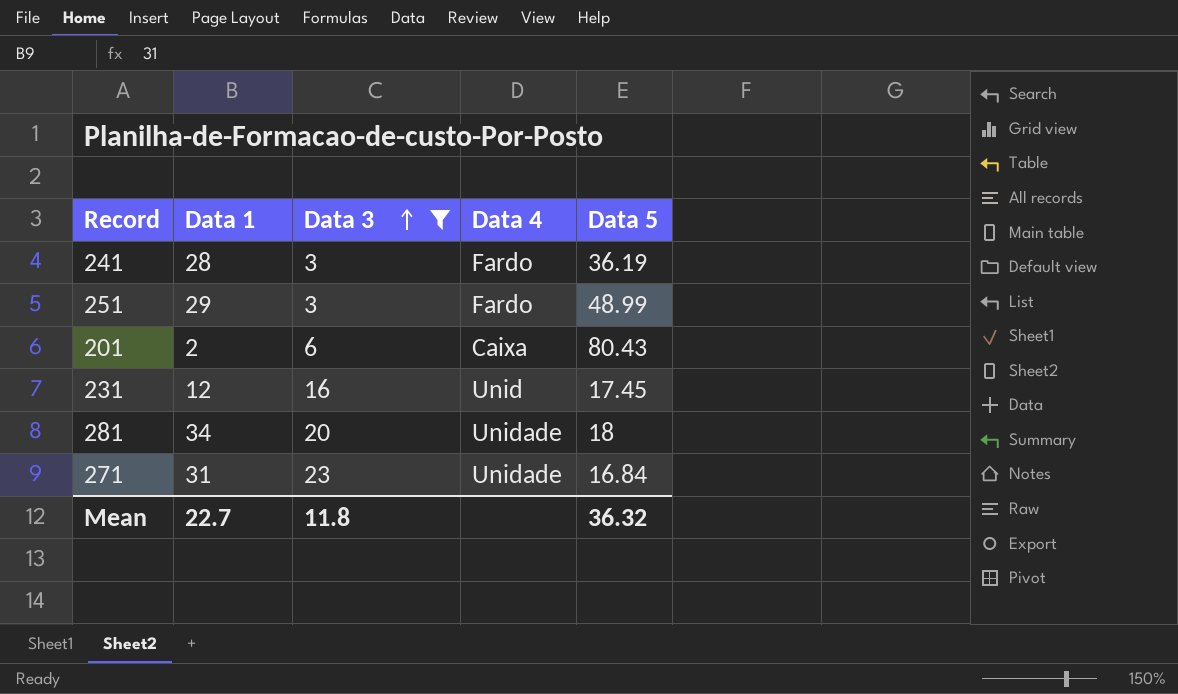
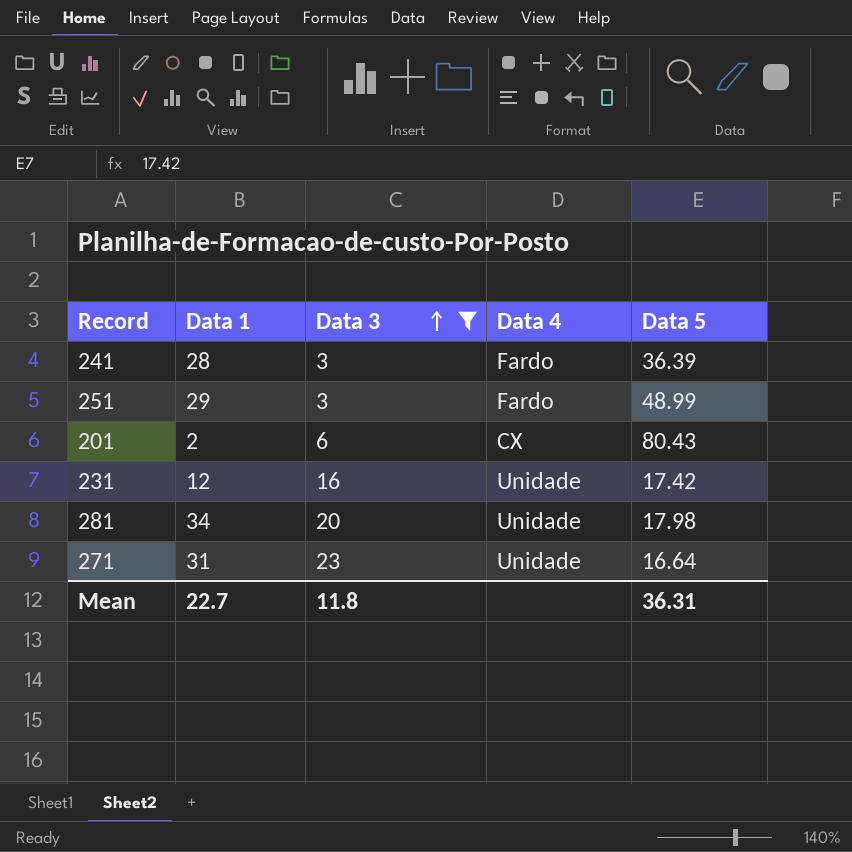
241 | Data 5: 36.19 -> 36.39
201 | Data 4: Caixa -> CX
231 | Data 4: Unid -> Unidade
231 | Data 5: 17.45 -> 17.42
281 | Data 5: 18 -> 17.98
271 | Data 5: 16.84 -> 16.64
Mean | Data 5: 36.32 -> 36.31

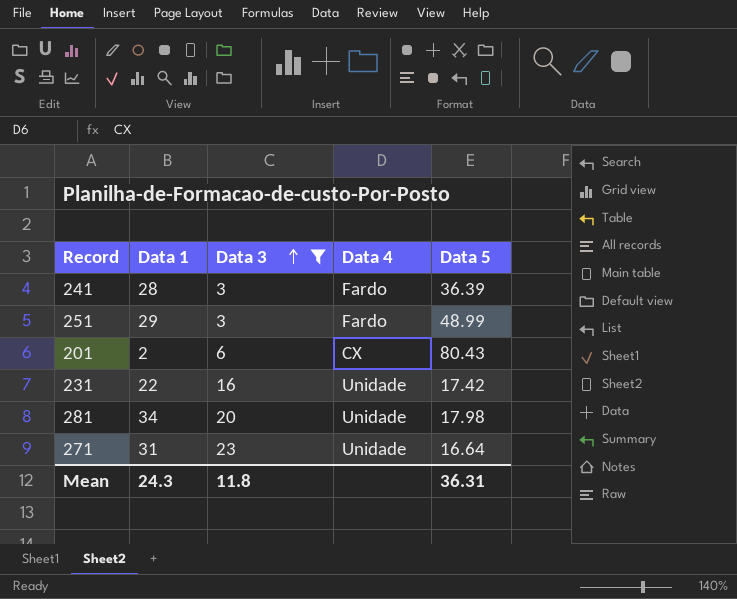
231 | Data 1: 12 -> 22
Mean | Data 1: 22.7 -> 24.3

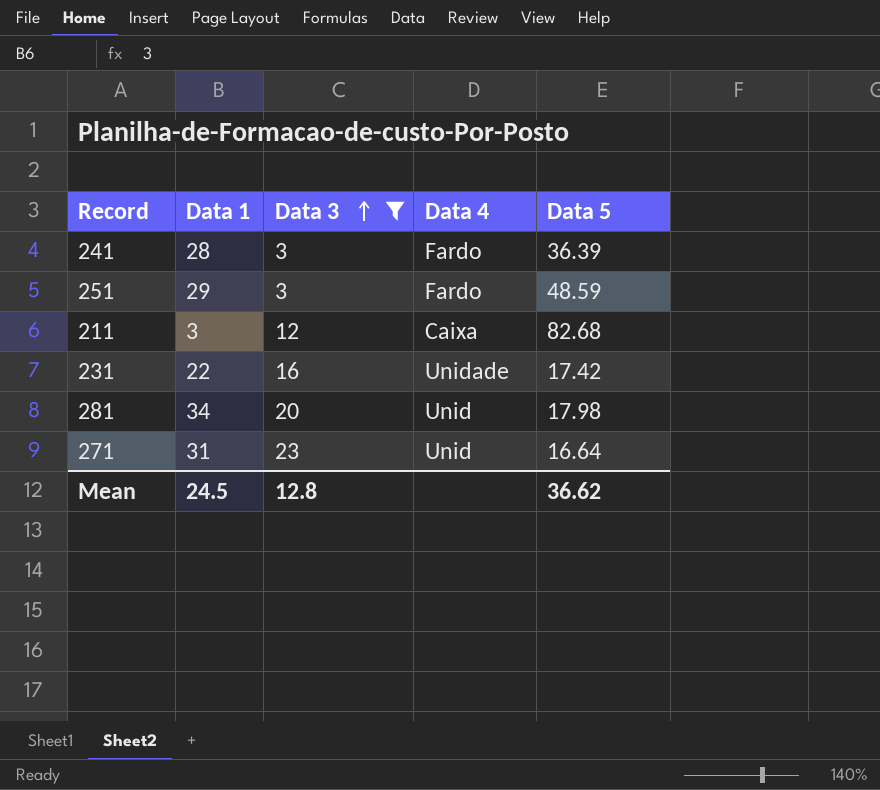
row 201: 2 | 6 | CX | 80.43 -> none
251 | Data 5: 48.99 -> 48.59
row 211: none -> 3 | 12 | Caixa | 82.68
281 | Data 4: Unidade -> Unid
271 | Data 4: Unidade -> Unid
Mean | Data 1: 24.3 -> 24.5
Mean | Data 3: 11.8 -> 12.8
Mean | Data 5: 36.31 -> 36.62

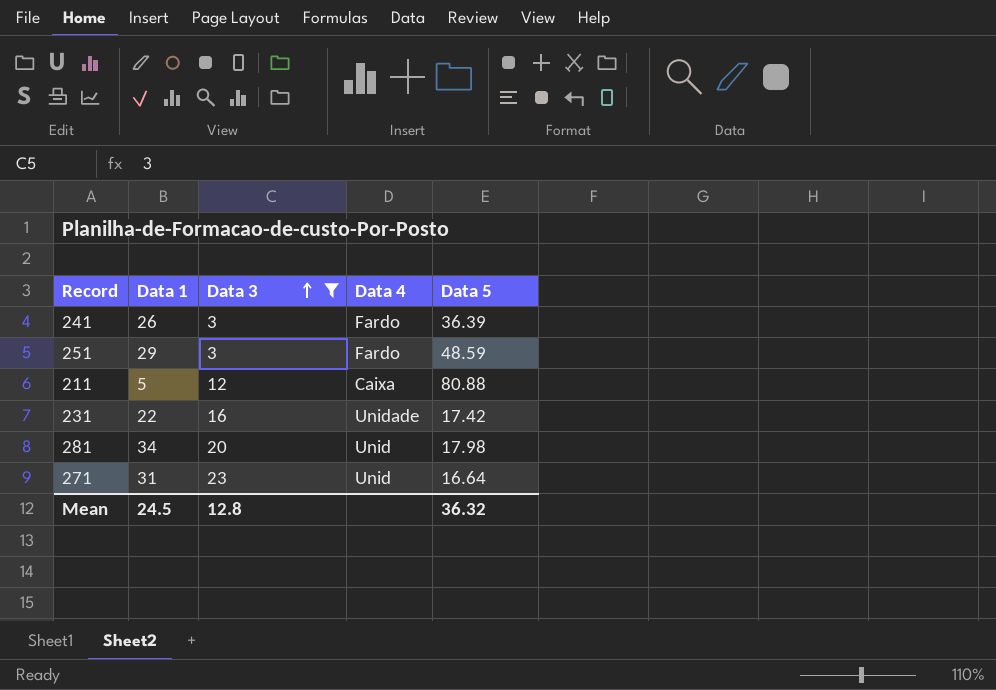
241 | Data 1: 28 -> 26
211 | Data 1: 3 -> 5
211 | Data 5: 82.68 -> 80.88
Mean | Data 5: 36.62 -> 36.32

